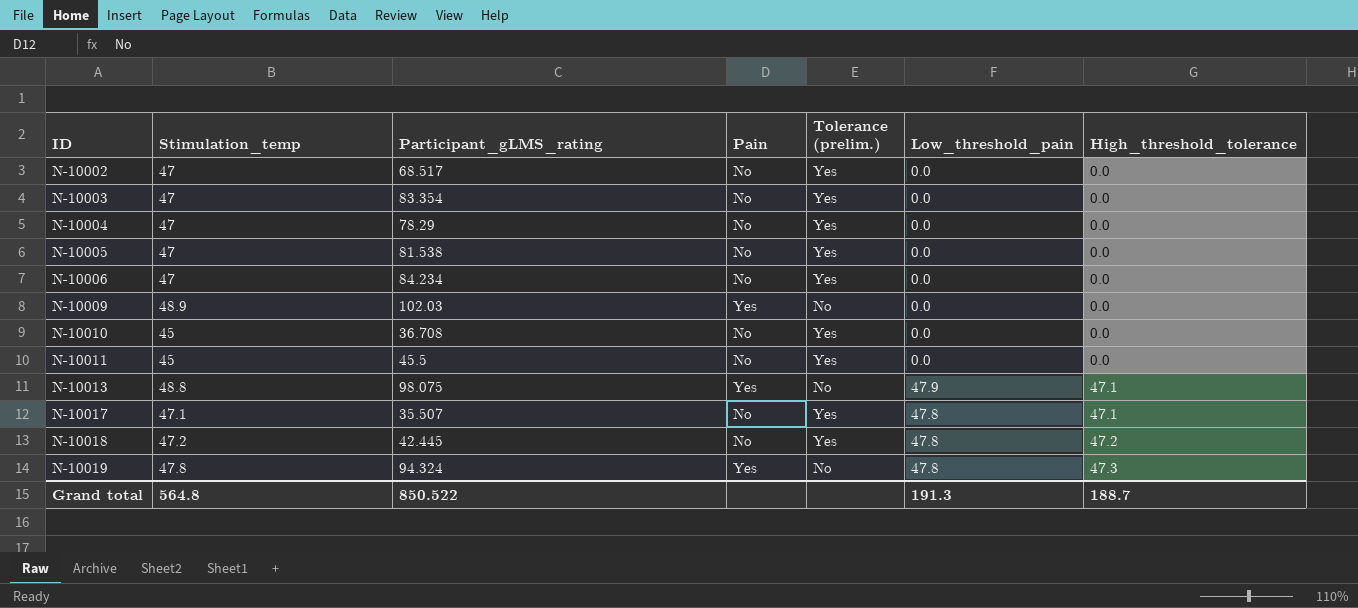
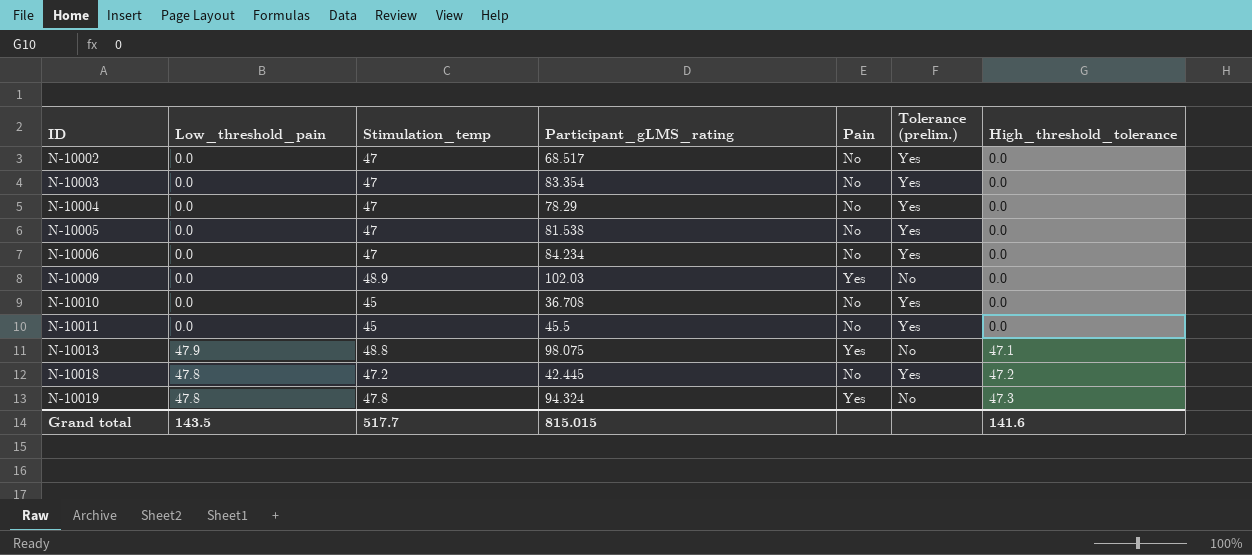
column Low_threshold_pain | position: 6 -> 2
row N-10017: 47.1 | 35.507 | No | Yes | 47.8 | 47.1 -> none
Grand total | Low_threshold_pain: 191.3 -> 143.5
Grand total | Stimulation_temp: 564.8 -> 517.7
Grand total | Participant_gLMS_rating: 850.522 -> 815.015
Grand total | High_threshold_tolerance: 188.7 -> 141.6

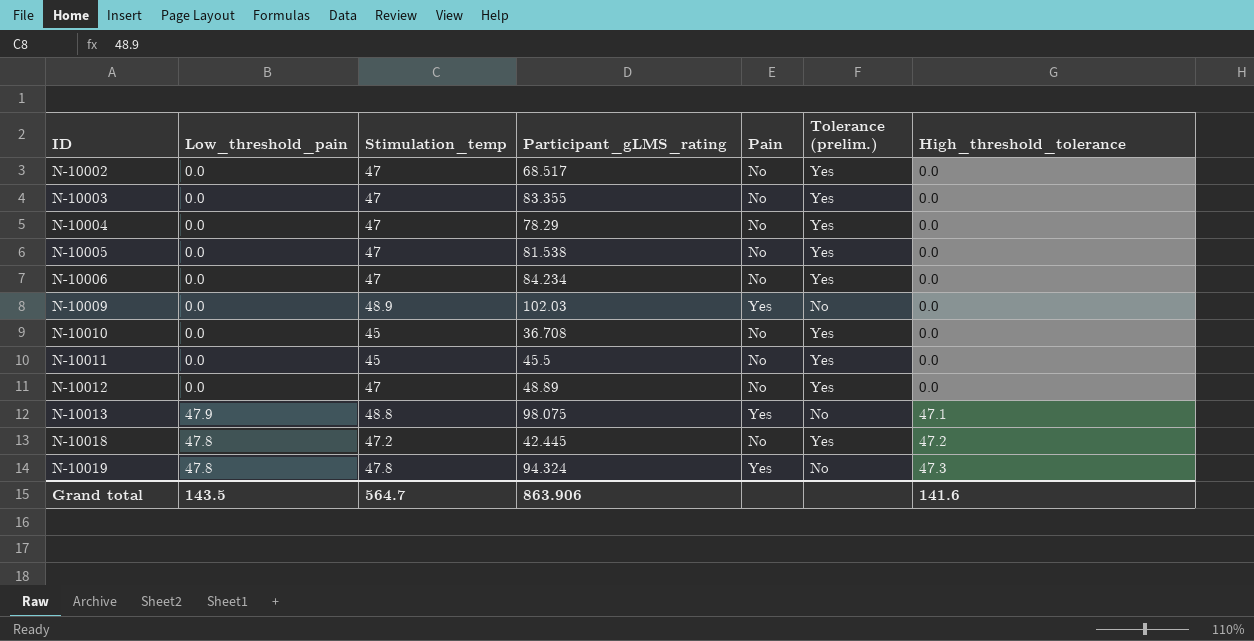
N-10003 | Participant_gLMS_rating: 83.354 -> 83.355
row N-10012: none -> 0.0 | 47 | 48.89 | No | Yes | 0.0
Grand total | Stimulation_temp: 517.7 -> 564.7
Grand total | Participant_gLMS_rating: 815.015 -> 863.906

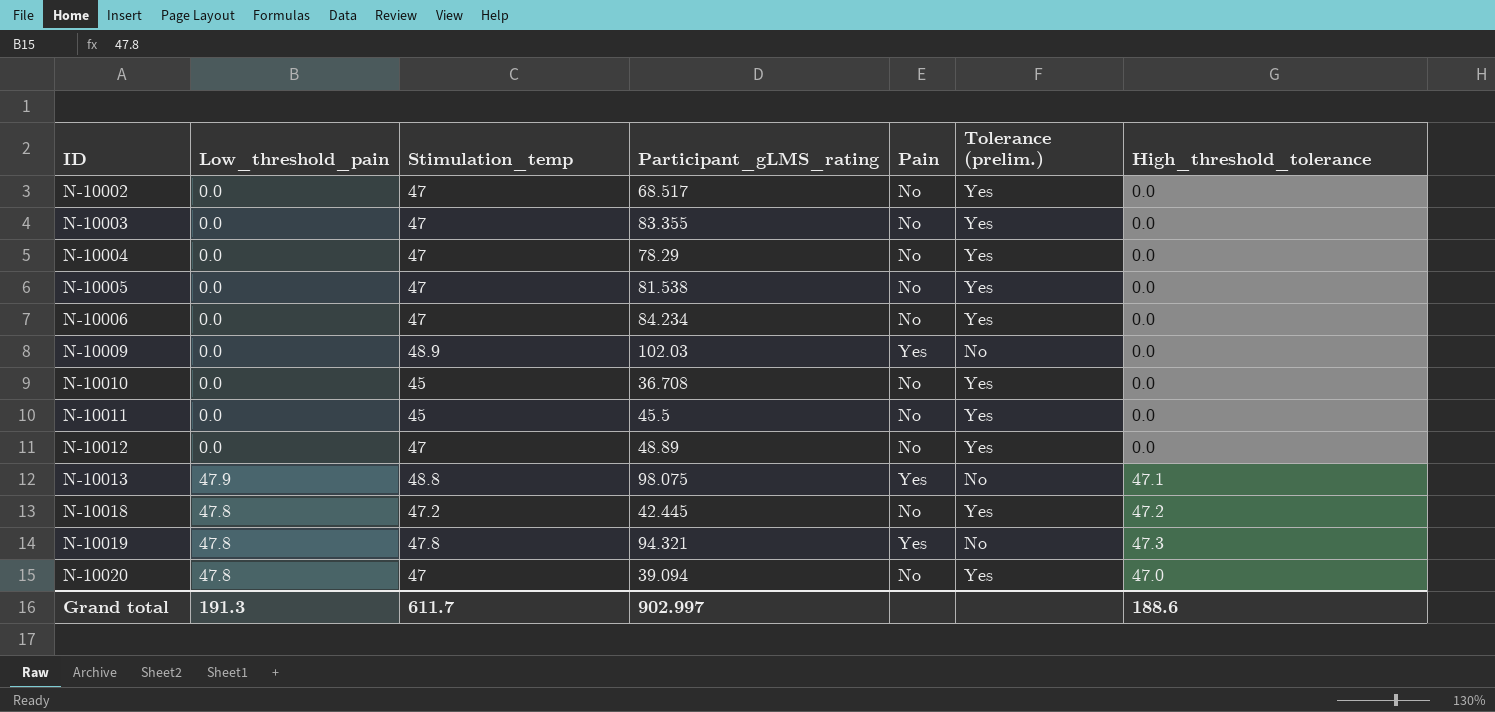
N-10019 | Participant_gLMS_rating: 94.324 -> 94.321
row N-10020: none -> 47.8 | 47 | 39.094 | No | Yes | 47.0
Grand total | Low_threshold_pain: 143.5 -> 191.3
Grand total | Stimulation_temp: 564.7 -> 611.7
Grand total | Participant_gLMS_rating: 863.906 -> 902.997
Grand total | High_threshold_tolerance: 141.6 -> 188.6

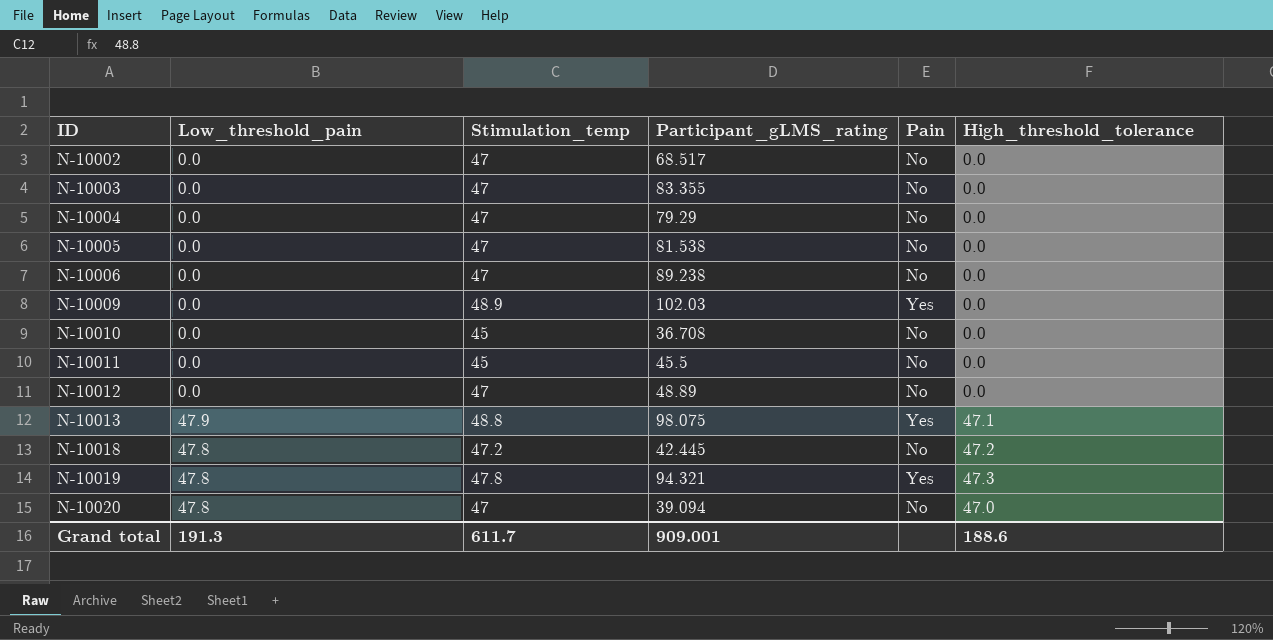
column Tolerance (prelim.) | position: 6 -> none
N-10004 | Participant_gLMS_rating: 78.29 -> 79.29
N-10006 | Participant_gLMS_rating: 84.234 -> 89.238
Grand total | Participant_gLMS_rating: 902.997 -> 909.001

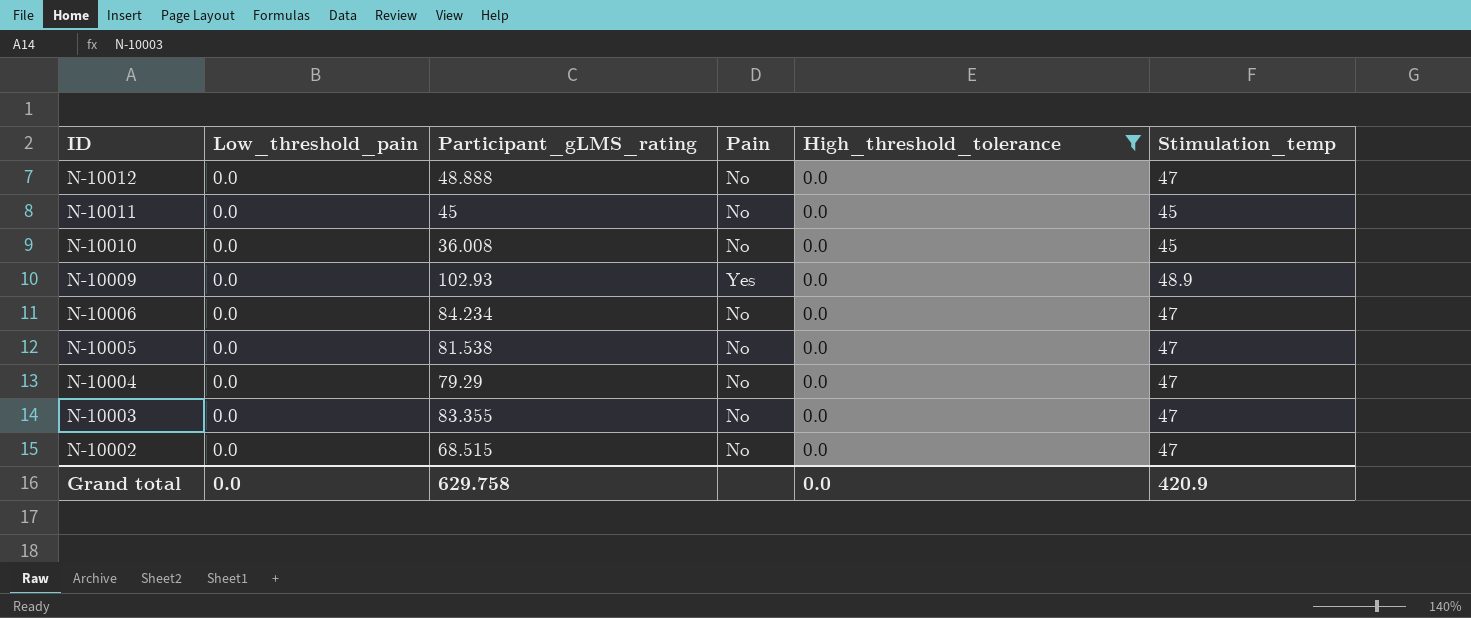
filter: none -> High_threshold_tolerance = 0.0
row order: ID ascending -> ID descending
column Stimulation_temp | position: 3 -> 6
N-10012 | Participant_gLMS_rating: 48.89 -> 48.888
N-10011 | Participant_gLMS_rating: 45.5 -> 45
N-10010 | Participant_gLMS_rating: 36.708 -> 36.008
N-10009 | Participant_gLMS_rating: 102.03 -> 102.93
N-10006 | Participant_gLMS_rating: 89.238 -> 84.234
N-10002 | Participant_gLMS_rating: 68.517 -> 68.515
Grand total | Low_threshold_pain: 191.3 -> 0.0
Grand total | Participant_gLMS_rating: 909.001 -> 629.758
Grand total | High_threshold_tolerance: 188.6 -> 0.0
Grand total | Stimulation_temp: 611.7 -> 420.9

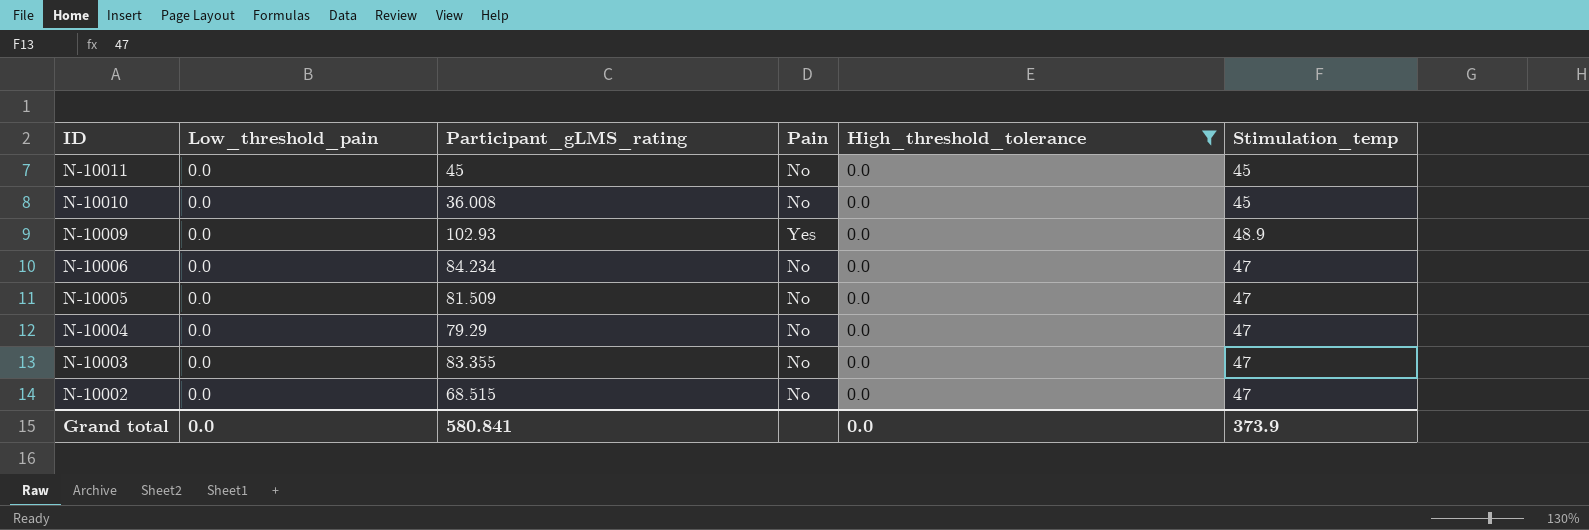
row N-10012: 0.0 | 48.888 | No | 0.0 | 47 -> none
N-10005 | Participant_gLMS_rating: 81.538 -> 81.509
Grand total | Participant_gLMS_rating: 629.758 -> 580.841
Grand total | Stimulation_temp: 420.9 -> 373.9

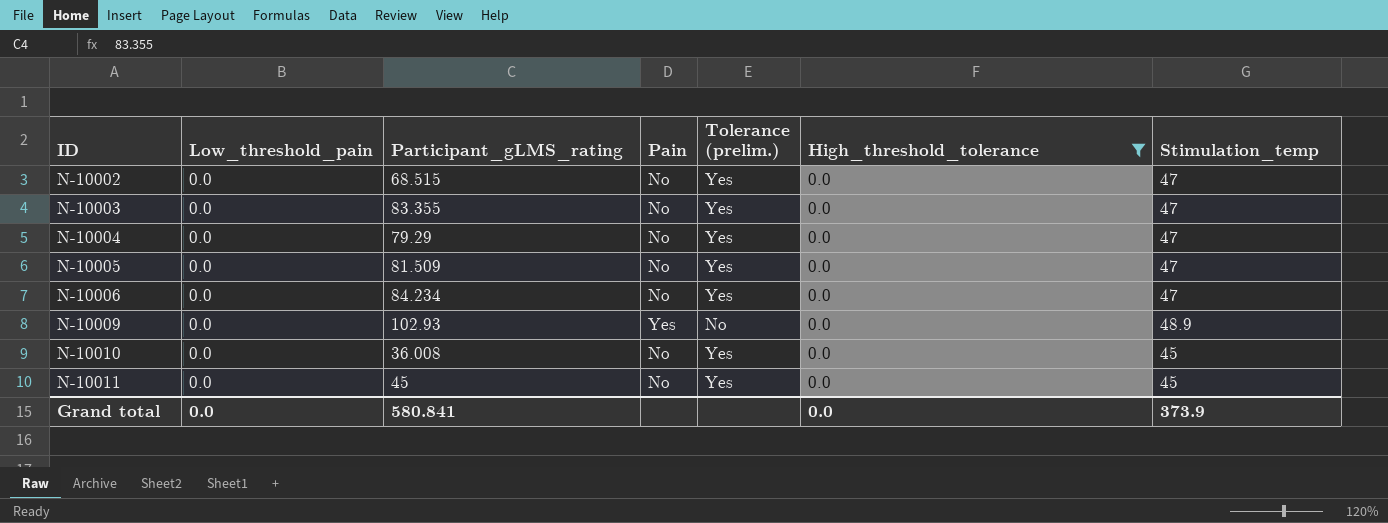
row order: ID descending -> ID ascending
column Tolerance (prelim.) | position: none -> 5

